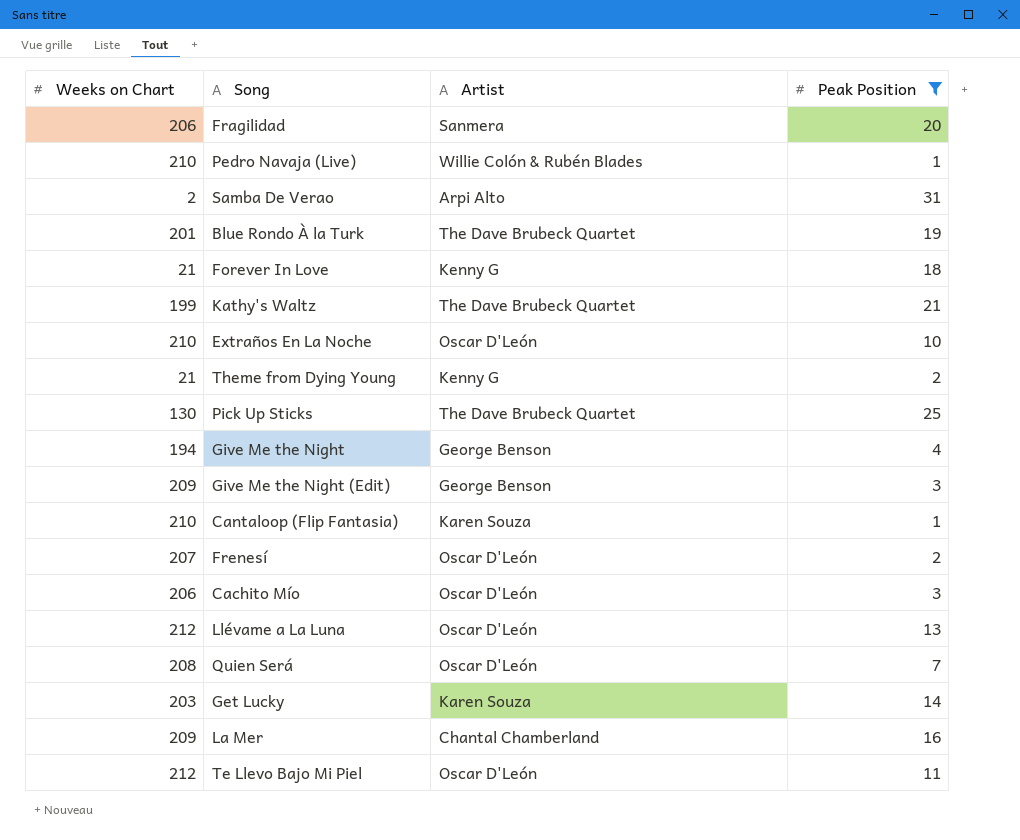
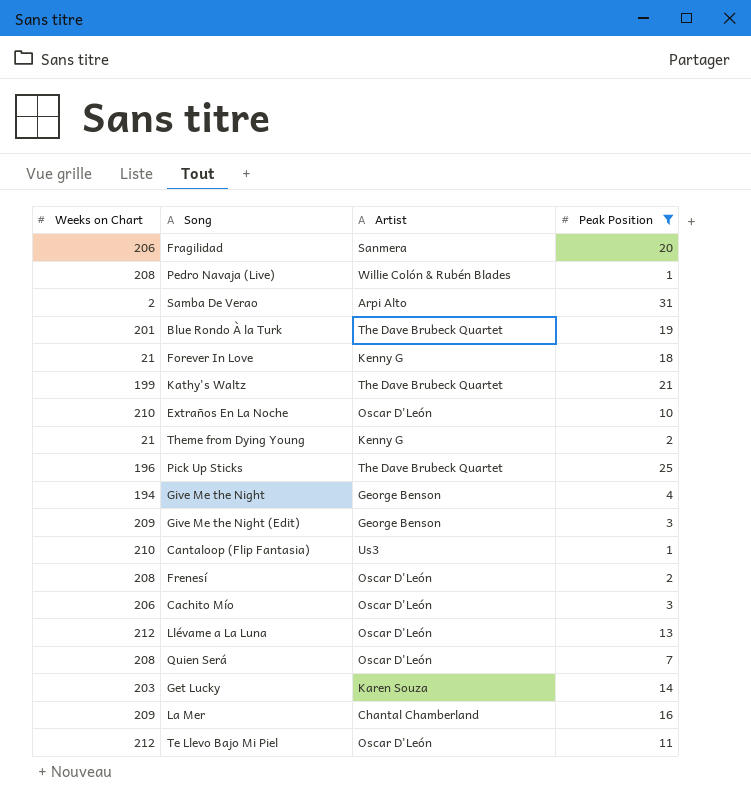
Pedro Navaja (Live) | Weeks on Chart: 210 -> 208
Pick Up Sticks | Weeks on Chart: 130 -> 196
Cantaloop (Flip Fantasia) | Artist: Karen Souza -> Us3
Frenesí | Weeks on Chart: 207 -> 208

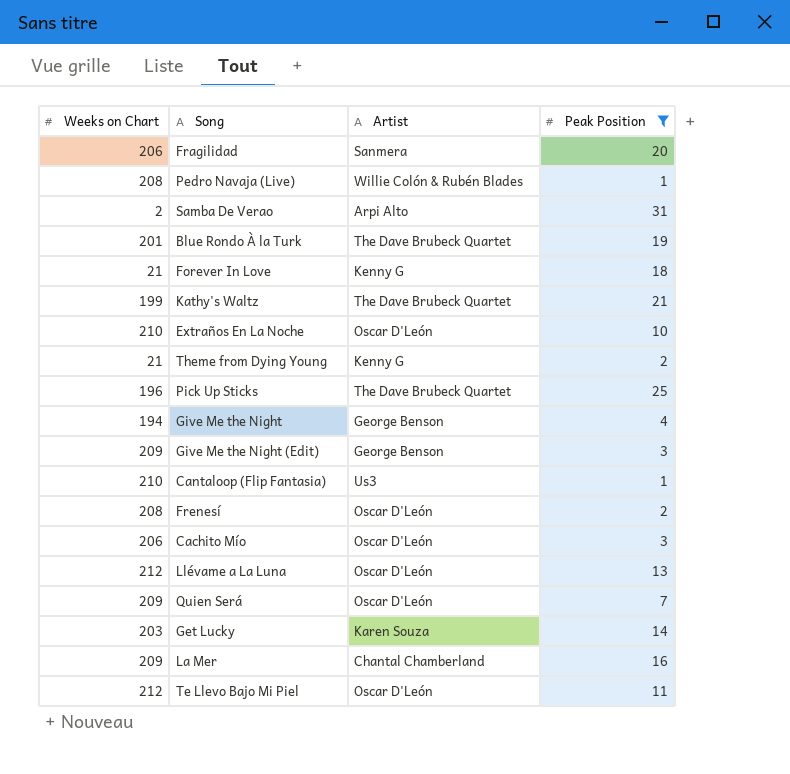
Quien Será | Weeks on Chart: 208 -> 209

